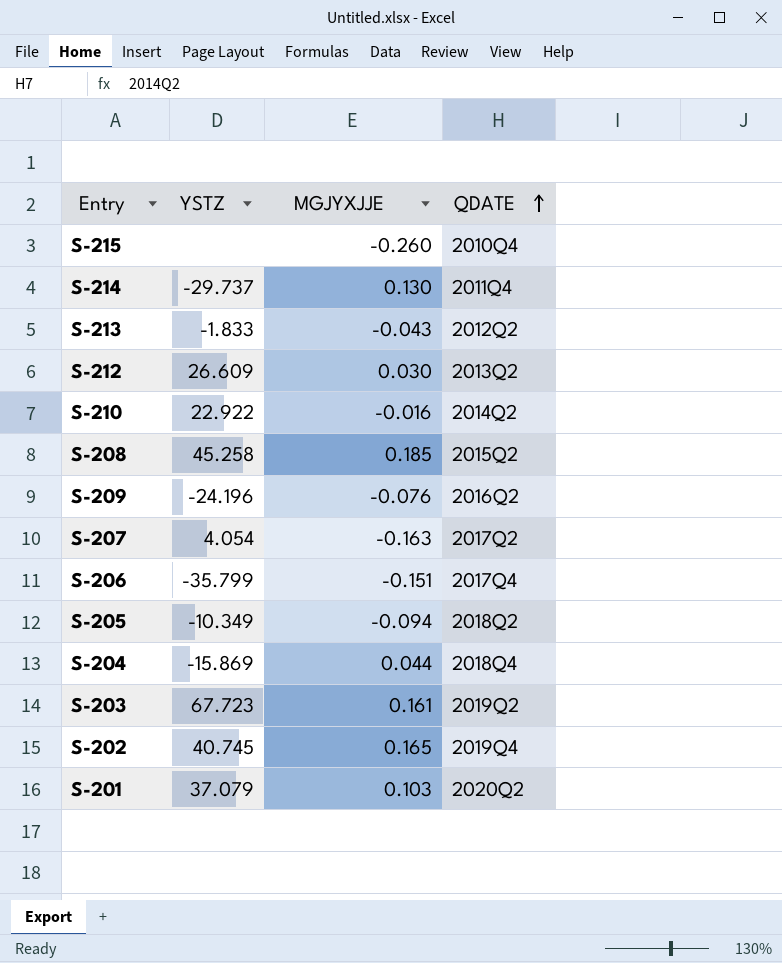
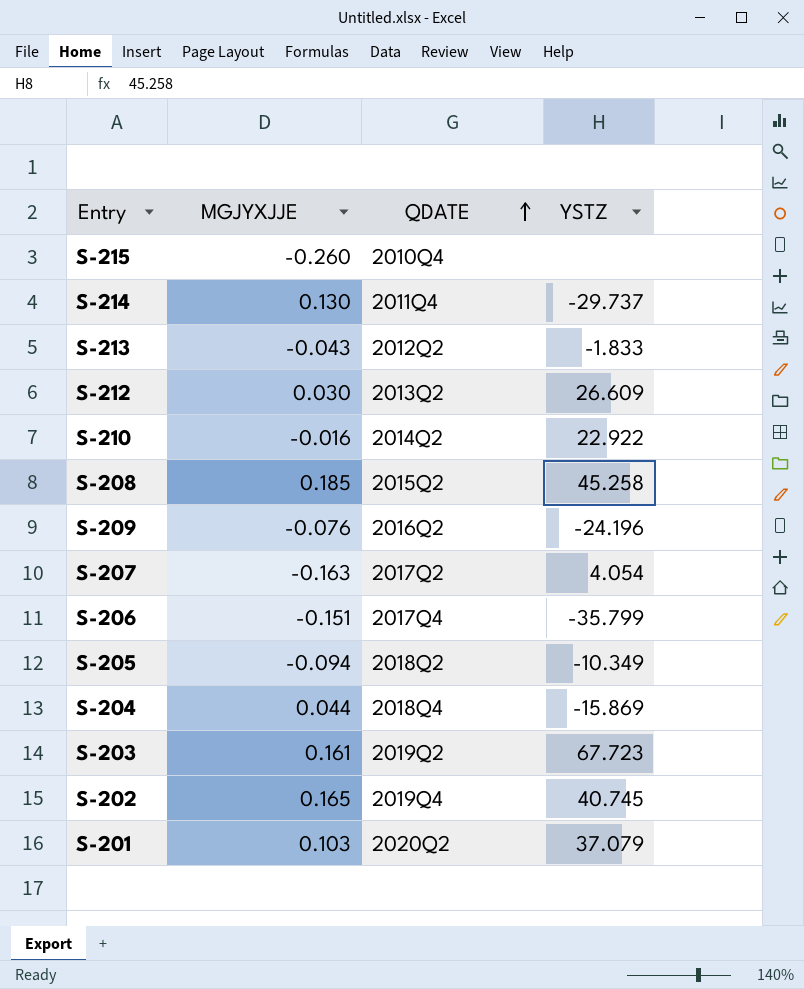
column YSTZ | position: 2 -> 4

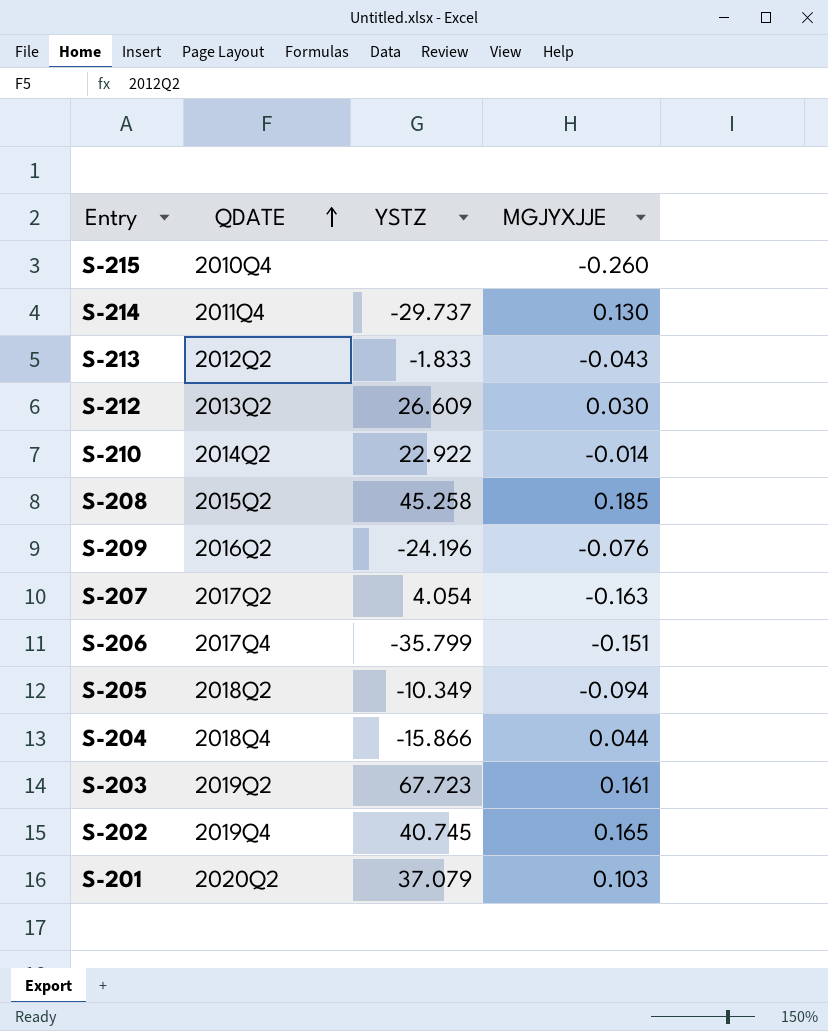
column MGJYXJJE | position: 2 -> 4
S-210 | MGJYXJJE: -0.016 -> -0.014
S-204 | YSTZ: -15.869 -> -15.866

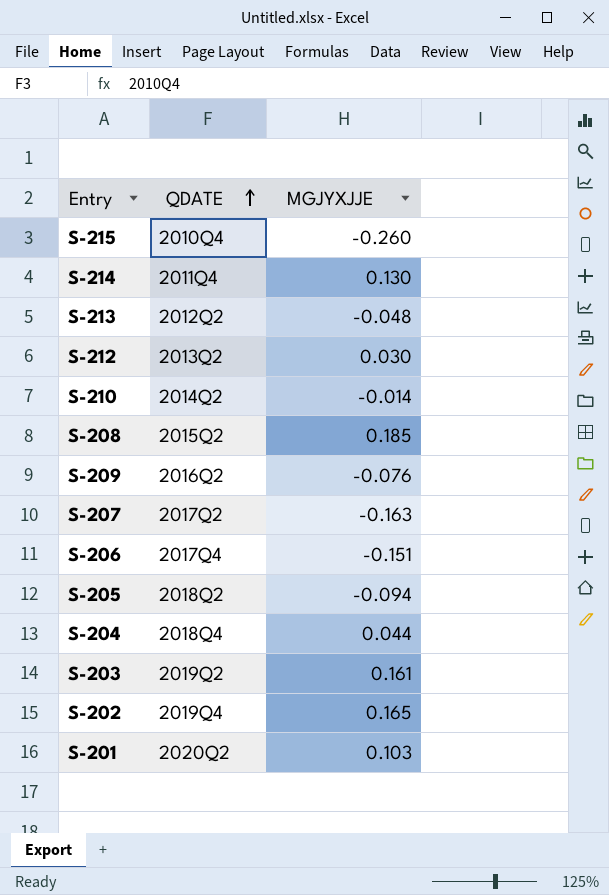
column YSTZ | position: 3 -> none
S-213 | MGJYXJJE: -0.043 -> -0.048

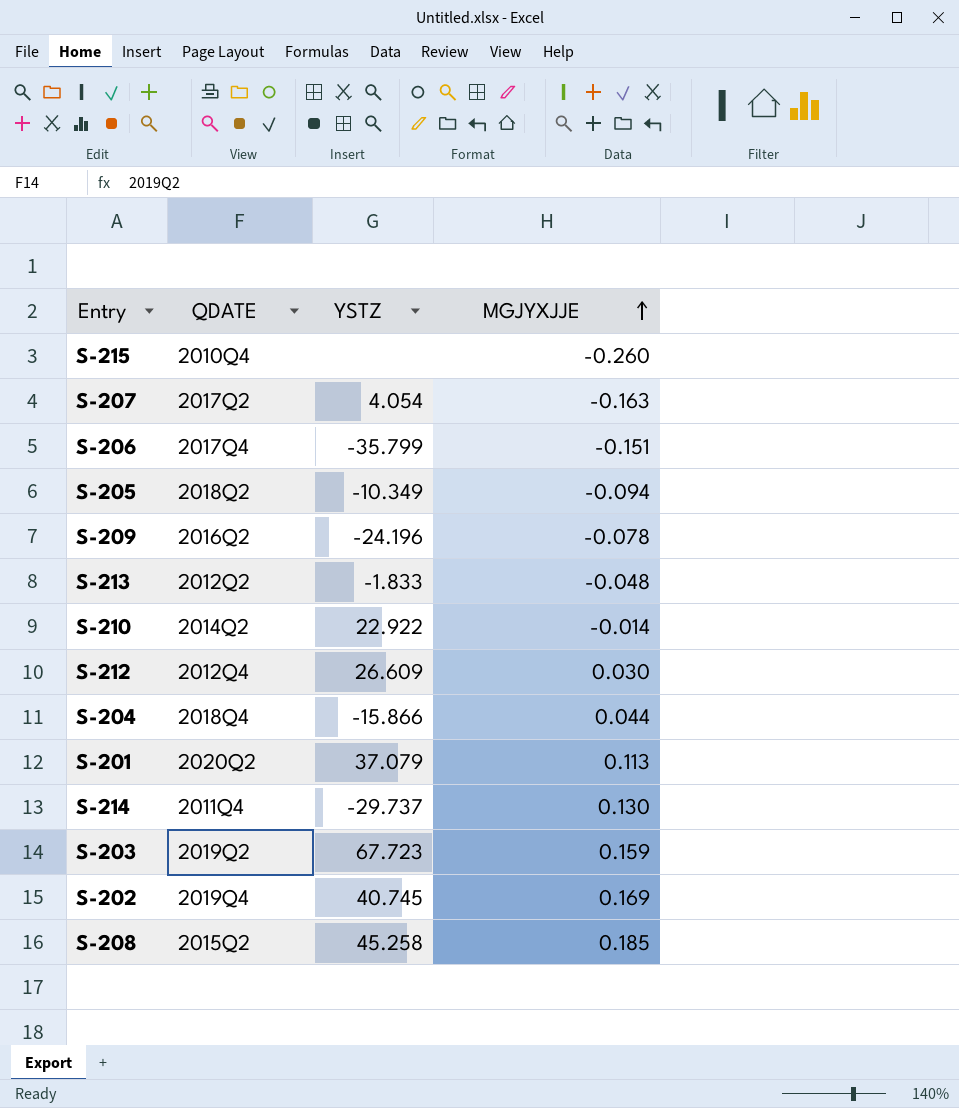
row order: QDATE ascending -> MGJYXJJE ascending
column YSTZ | position: none -> 3
S-209 | MGJYXJJE: -0.076 -> -0.078
S-212 | QDATE: 2013Q2 -> 2012Q4
S-201 | MGJYXJJE: 0.103 -> 0.113
S-203 | MGJYXJJE: 0.161 -> 0.159
S-202 | MGJYXJJE: 0.165 -> 0.169

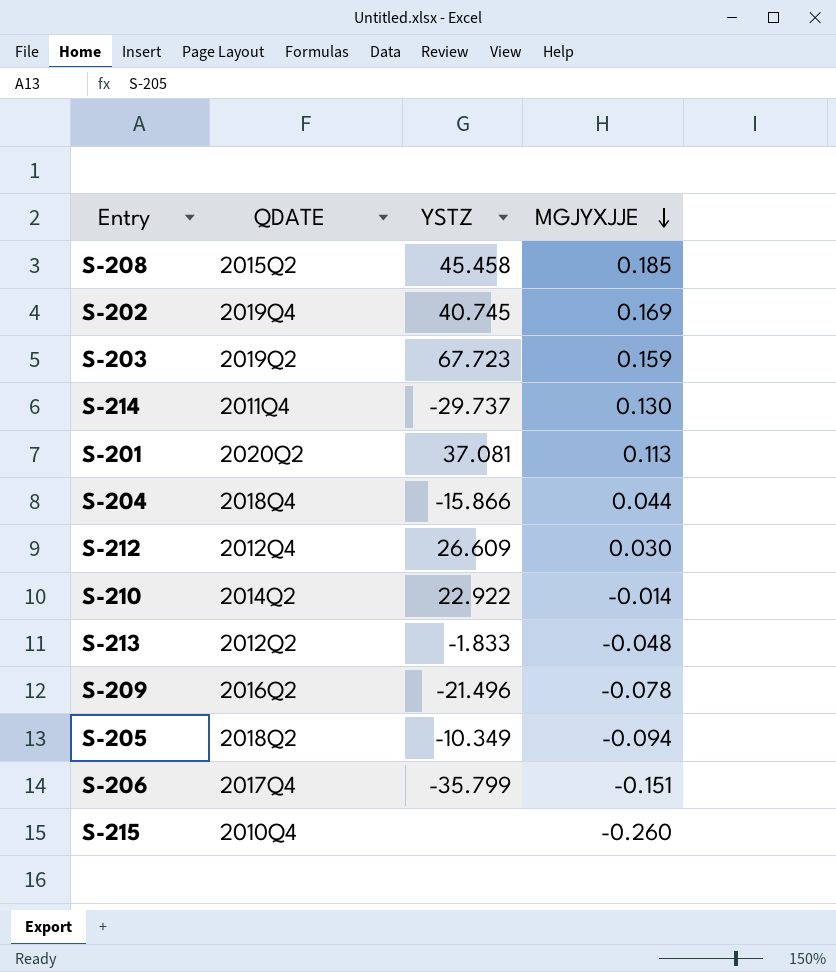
row order: MGJYXJJE ascending -> MGJYXJJE descending
row S-207: 2017Q2 | 4.054 | -0.163 -> none
S-208 | YSTZ: 45.258 -> 45.458
S-201 | YSTZ: 37.079 -> 37.081
S-209 | YSTZ: -24.196 -> -21.496

